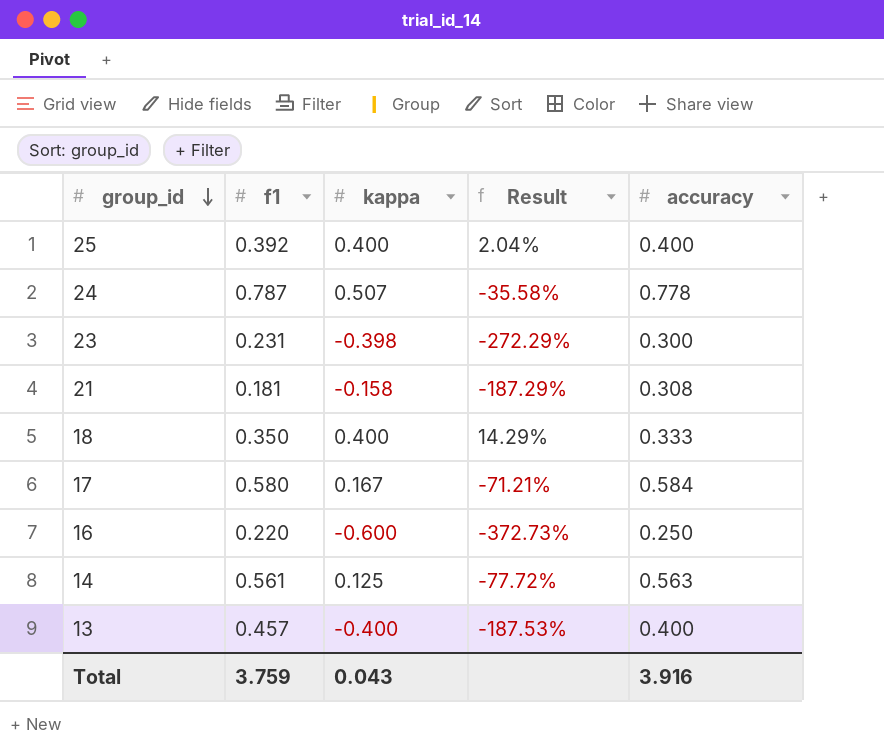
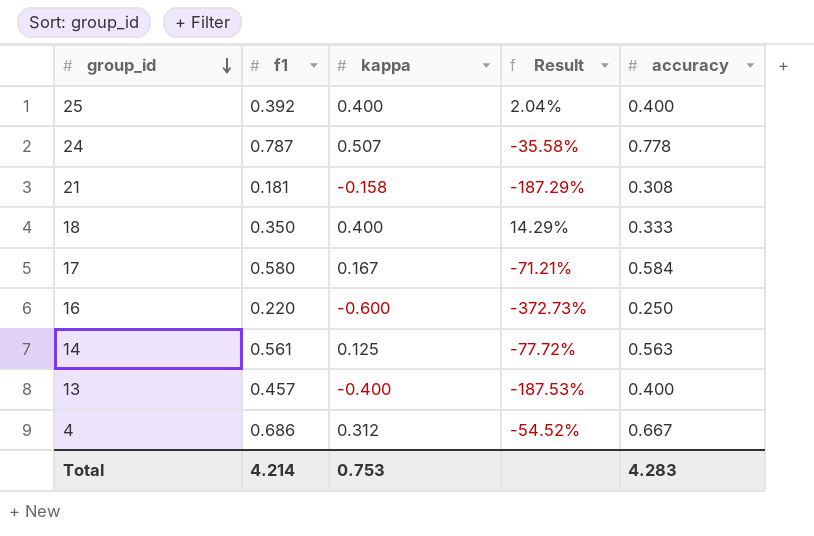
row 23: 0.231 | -0.398 | -272.29% | 0.300 -> none
row 4: none -> 0.686 | 0.312 | -54.52% | 0.667
Total | f1: 3.759 -> 4.214
Total | kappa: 0.043 -> 0.753
Total | accuracy: 3.916 -> 4.283

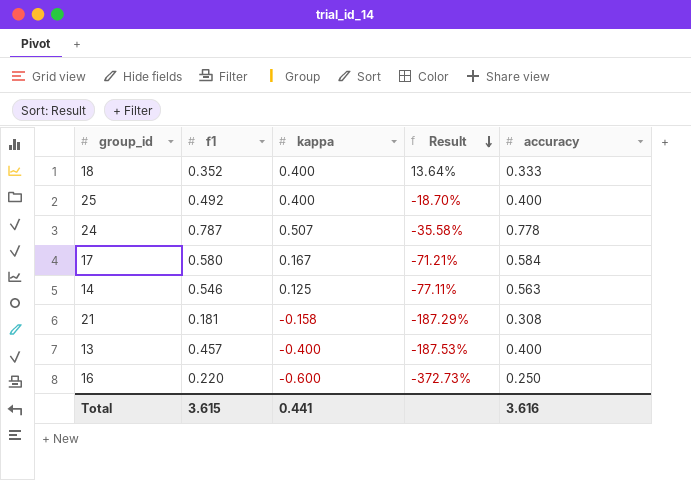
row order: group_id descending -> Result descending
row 4: 0.686 | 0.312 | -54.52% | 0.667 -> none
18 | f1: 0.350 -> 0.352
18 | Result: 14.29% -> 13.64%
25 | f1: 0.392 -> 0.492
25 | Result: 2.04% -> -18.70%
14 | f1: 0.561 -> 0.546
14 | Result: -77.72% -> -77.11%
Total | f1: 4.214 -> 3.615
Total | kappa: 0.753 -> 0.441
Total | accuracy: 4.283 -> 3.616

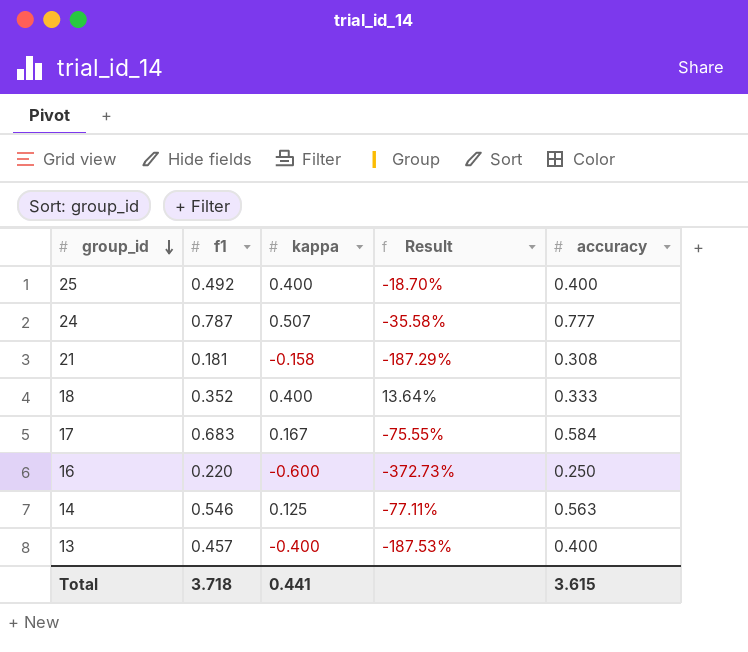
row order: Result descending -> group_id descending
24 | accuracy: 0.778 -> 0.777
17 | f1: 0.580 -> 0.683
17 | Result: -71.21% -> -75.55%
Total | f1: 3.615 -> 3.718
Total | accuracy: 3.616 -> 3.615

